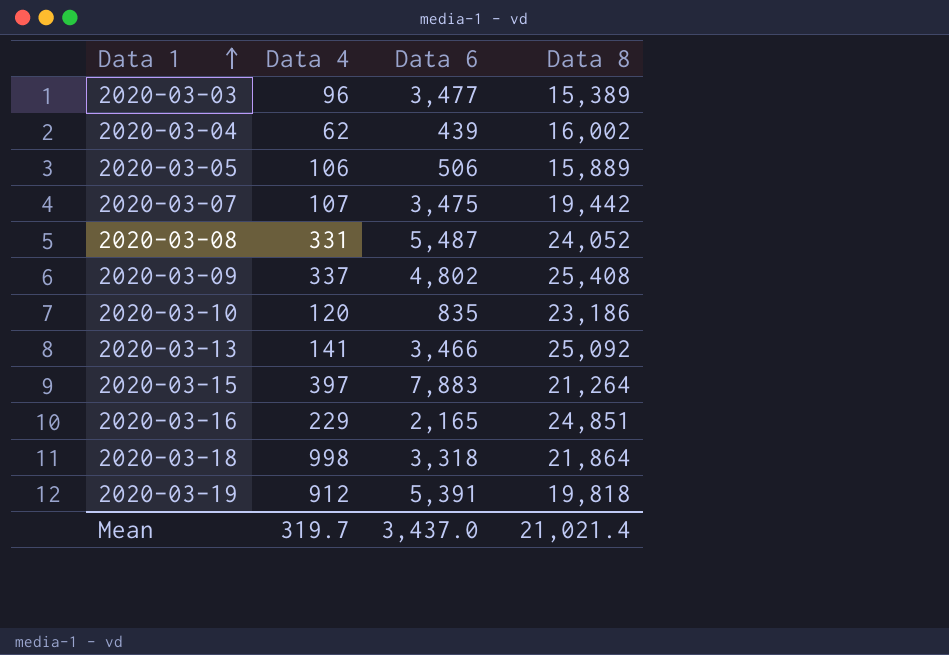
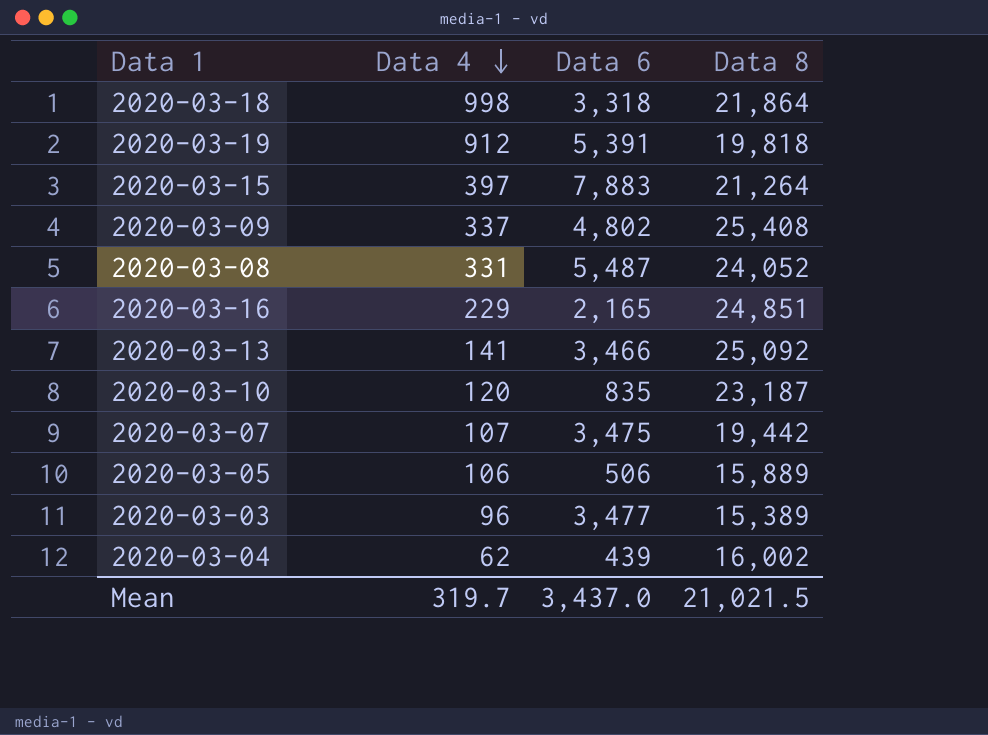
row order: Data 1 ascending -> Data 4 descending
2020-03-10 | Data 8: 23,186 -> 23,187
Mean | Data 8: 21,021.4 -> 21,021.5

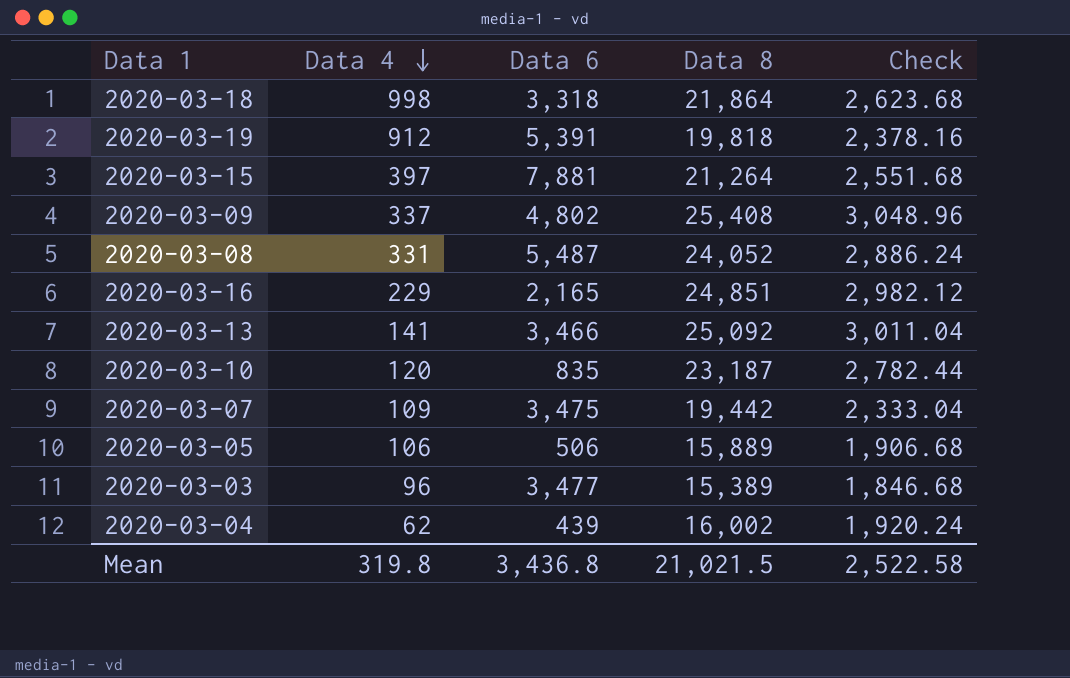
column Check | formula: none -> [Data 8] * 0.12
2020-03-15 | Data 6: 7,883 -> 7,881
2020-03-07 | Data 4: 107 -> 109
Mean | Data 4: 319.7 -> 319.8
Mean | Data 6: 3,437.0 -> 3,436.8

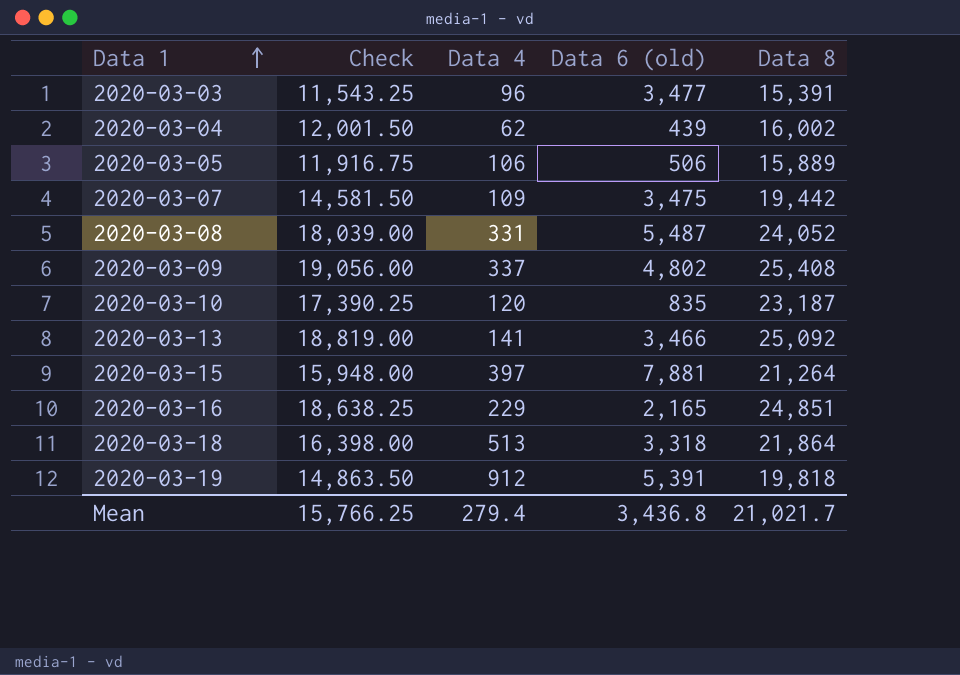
row order: Data 4 descending -> Data 1 ascending
column Check | formula: [Data 8] * 0.12 -> [Data 8] * 0.75
column Check | position: 5 -> 2
column name: Data 6 -> Data 6 (old)
2020-03-03 | Data 8: 15,389 -> 15,391
2020-03-18 | Data 4: 998 -> 513
Mean | Check: 2,522.58 -> 15,766.25
Mean | Data 4: 319.8 -> 279.4
Mean | Data 8: 21,021.5 -> 21,021.7

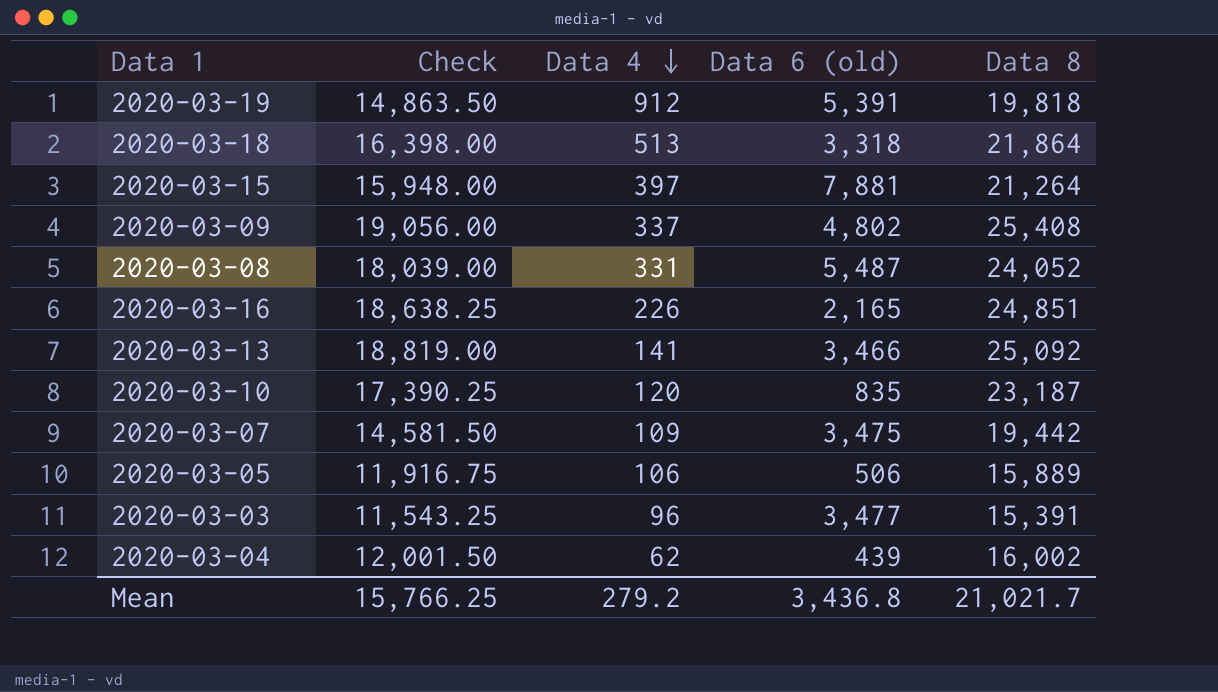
row order: Data 1 ascending -> Data 4 descending
2020-03-16 | Data 4: 229 -> 226
Mean | Data 4: 279.4 -> 279.2

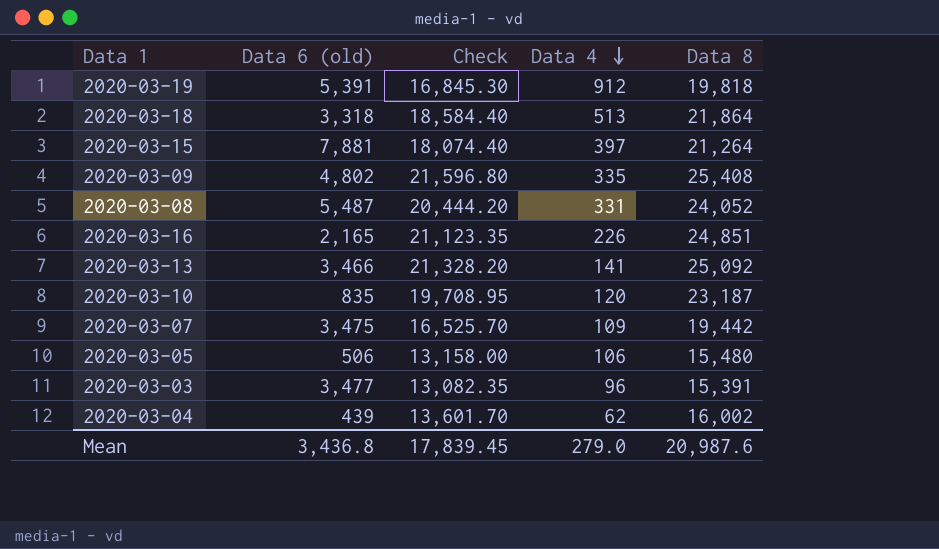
column Data 6 (old) | position: 4 -> 2
column Check | formula: [Data 8] * 0.75 -> [Data 8] * 0.85
2020-03-09 | Data 4: 337 -> 335
2020-03-05 | Data 8: 15,889 -> 15,480
Mean | Check: 15,766.25 -> 17,839.45
Mean | Data 4: 279.2 -> 279.0
Mean | Data 8: 21,021.7 -> 20,987.6

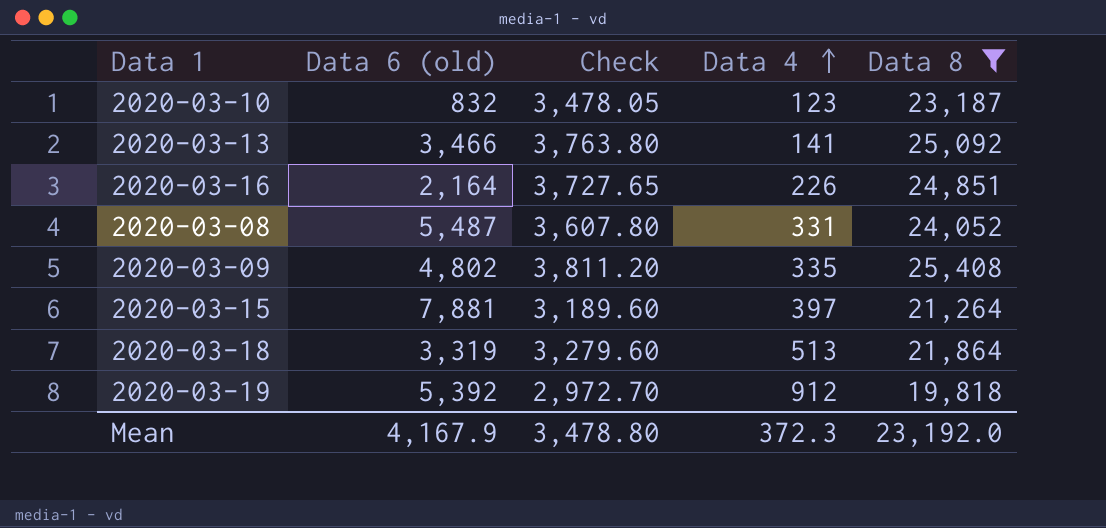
filter: none -> Data 8 >= 19,818
row order: Data 4 descending -> Data 4 ascending
column Check | formula: [Data 8] * 0.85 -> [Data 8] * 0.15
2020-03-10 | Data 6 (old): 835 -> 832
2020-03-10 | Data 4: 120 -> 123
2020-03-16 | Data 6 (old): 2,165 -> 2,164
2020-03-18 | Data 6 (old): 3,318 -> 3,319
2020-03-19 | Data 6 (old): 5,391 -> 5,392
Mean | Data 6 (old): 3,436.8 -> 4,167.9
Mean | Check: 17,839.45 -> 3,478.80
Mean | Data 4: 279.0 -> 372.3
Mean | Data 8: 20,987.6 -> 23,192.0

